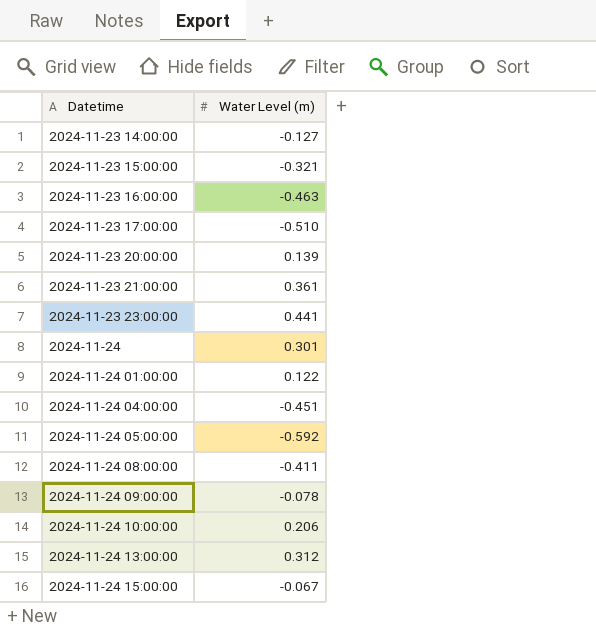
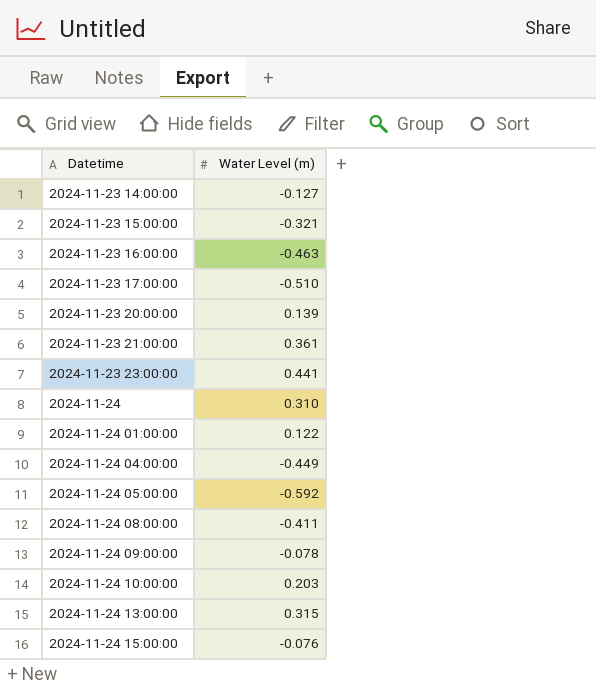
2024-11-24 | Water Level (m): 0.301 -> 0.310
2024-11-24 04:00:00 | Water Level (m): -0.451 -> -0.449
2024-11-24 10:00:00 | Water Level (m): 0.206 -> 0.203
2024-11-24 13:00:00 | Water Level (m): 0.312 -> 0.315
2024-11-24 15:00:00 | Water Level (m): -0.067 -> -0.076

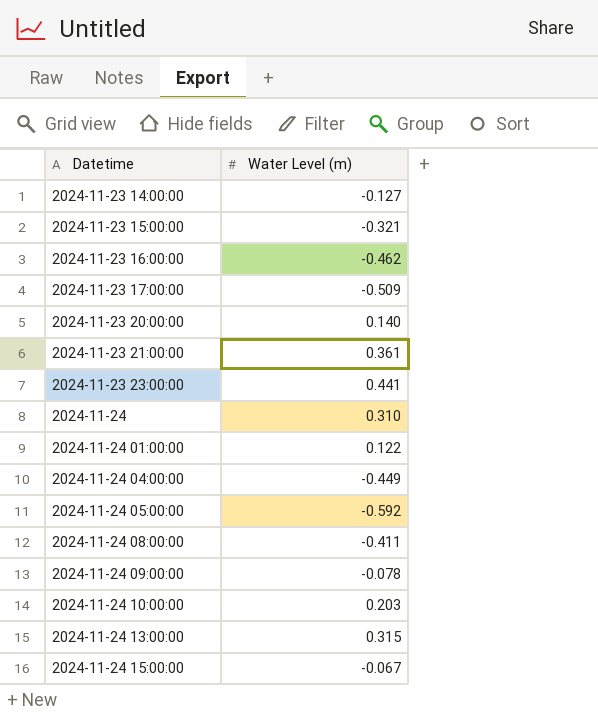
2024-11-23 16:00:00 | Water Level (m): -0.463 -> -0.462
2024-11-23 17:00:00 | Water Level (m): -0.510 -> -0.509
2024-11-23 20:00:00 | Water Level (m): 0.139 -> 0.140
2024-11-24 15:00:00 | Water Level (m): -0.076 -> -0.067

